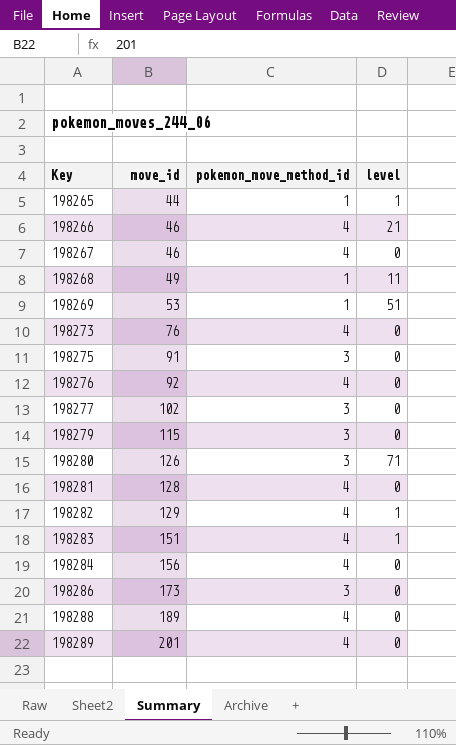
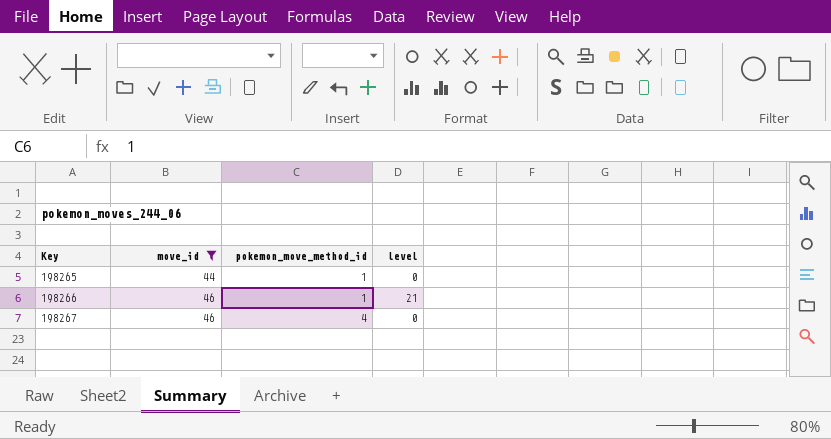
filter: none -> move_id <= 46
198265 | level: 1 -> 0
198266 | pokemon_move_method_id: 4 -> 1

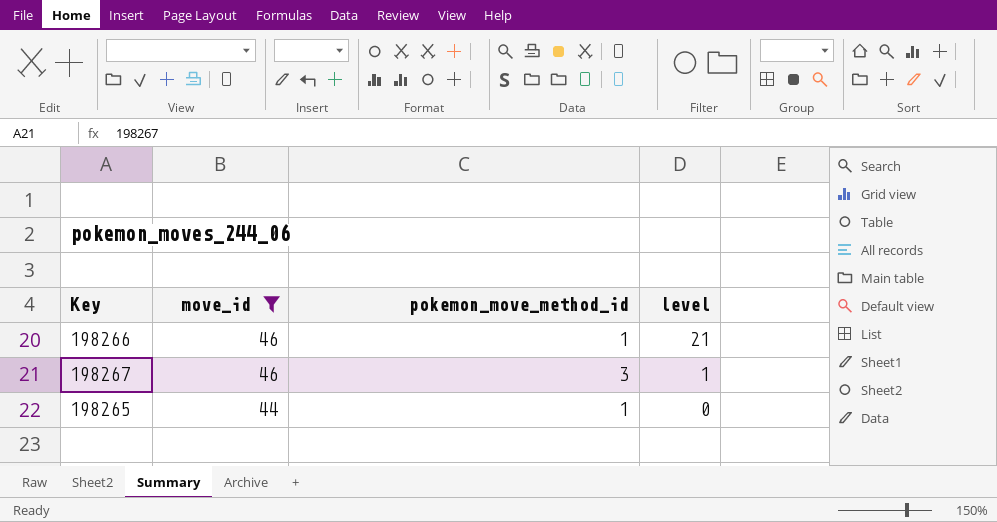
row order: Key ascending -> move_id descending
198267 | pokemon_move_method_id: 4 -> 3
198267 | level: 0 -> 1

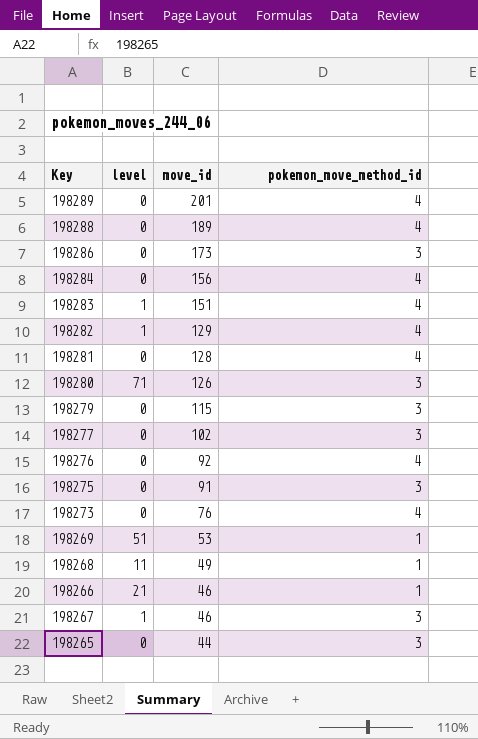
filter: move_id <= 46 -> none
column level | position: 4 -> 2
198265 | pokemon_move_method_id: 1 -> 3

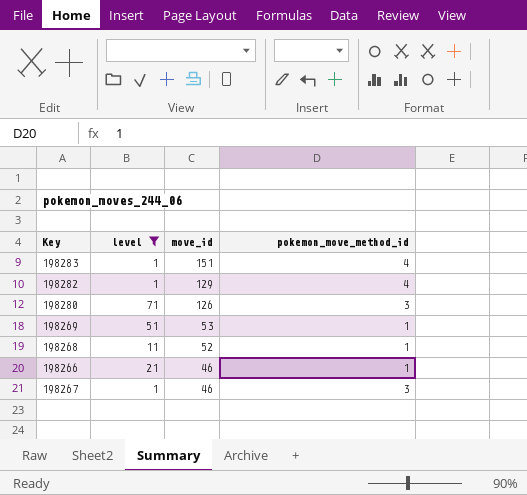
filter: none -> level != 0
198268 | move_id: 49 -> 52

